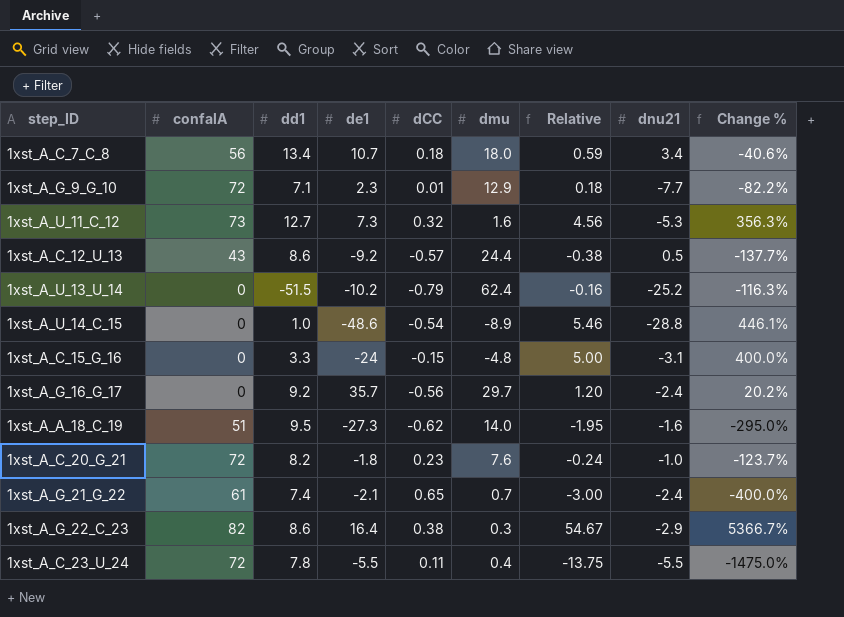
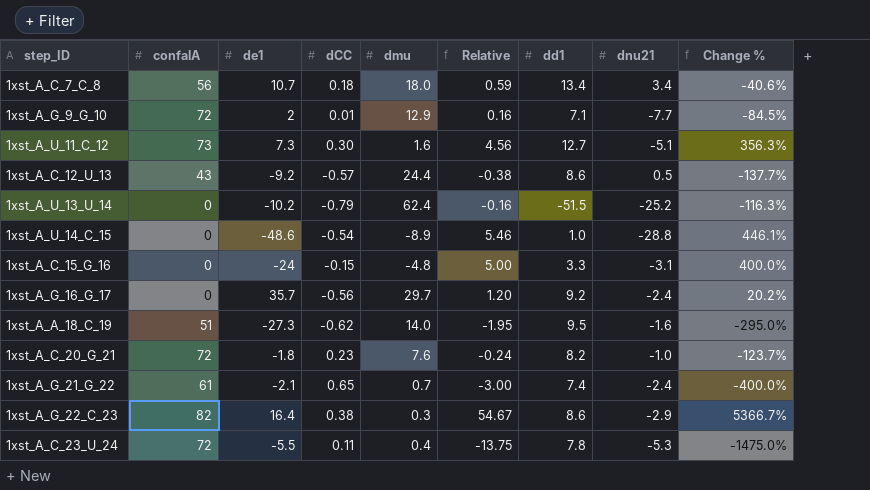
column dd1 | position: 3 -> 7
1xst_A_G_9_G_10 | de1: 2.3 -> 2
1xst_A_G_9_G_10 | Relative: 0.18 -> 0.16
1xst_A_G_9_G_10 | Change %: -82.2% -> -84.5%
1xst_A_U_11_C_12 | dCC: 0.32 -> 0.30
1xst_A_U_11_C_12 | dnu21: -5.3 -> -5.1
1xst_A_C_23_U_24 | dnu21: -5.5 -> -5.3

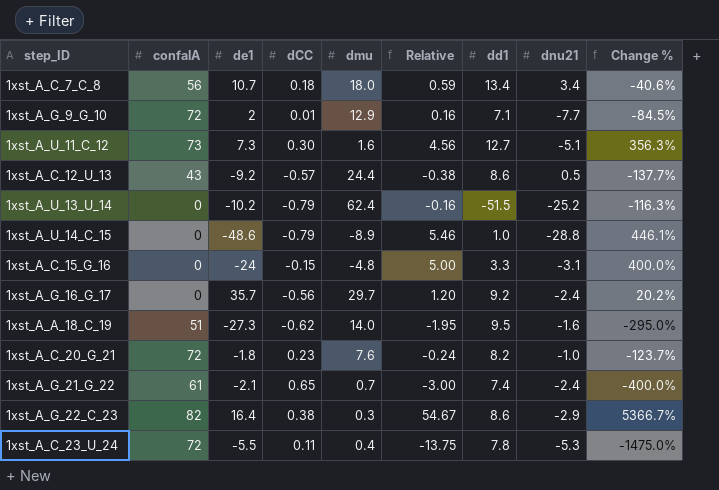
1xst_A_U_14_C_15 | dCC: -0.54 -> -0.79

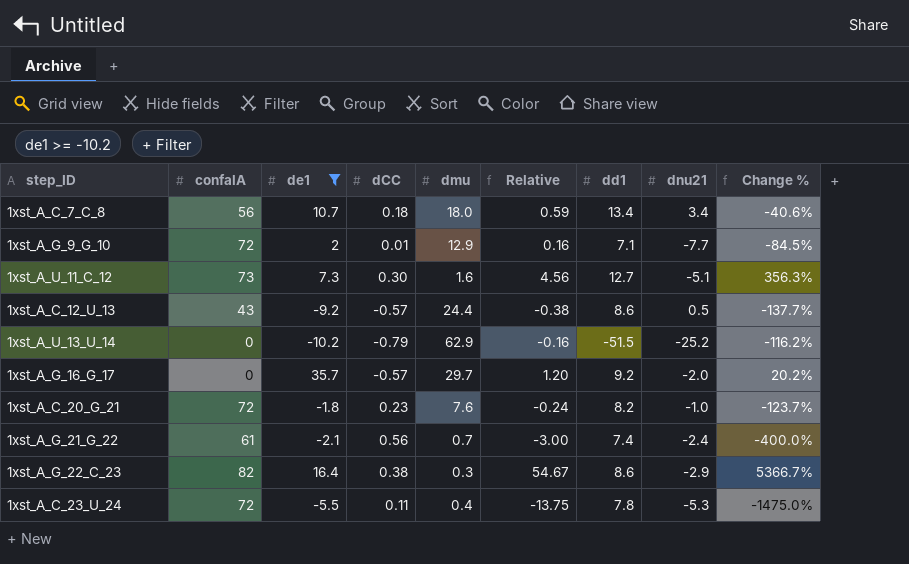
filter: none -> de1 >= -10.2
1xst_A_U_13_U_14 | dmu: 62.4 -> 62.9
1xst_A_U_13_U_14 | Change %: -116.3% -> -116.2%
1xst_A_G_16_G_17 | dCC: -0.56 -> -0.57
1xst_A_G_16_G_17 | dnu21: -2.4 -> -2.0
1xst_A_G_21_G_22 | dCC: 0.65 -> 0.56

